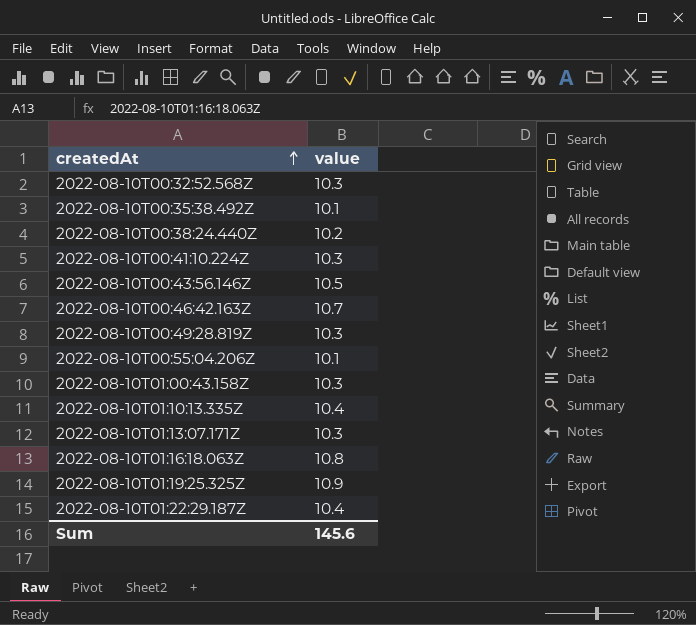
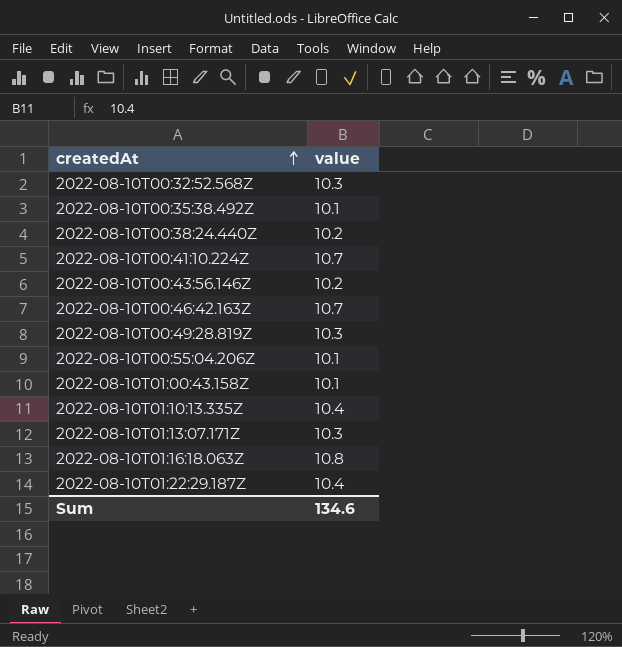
row 2022-08-10T01:19:25.325Z: 10.9 -> none
2022-08-10T00:41:10.224Z | value: 10.3 -> 10.7
2022-08-10T00:43:56.146Z | value: 10.5 -> 10.2
2022-08-10T01:00:43.158Z | value: 10.3 -> 10.1
Sum | value: 145.6 -> 134.6

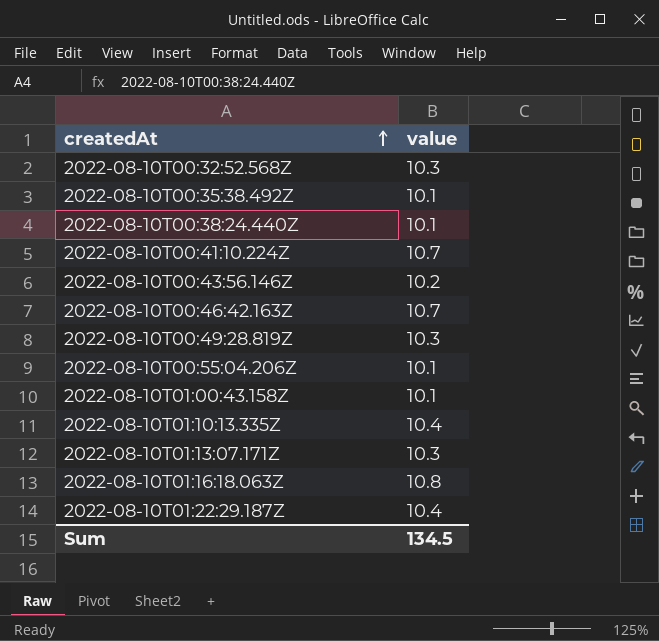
2022-08-10T00:38:24.440Z | value: 10.2 -> 10.1
Sum | value: 134.6 -> 134.5

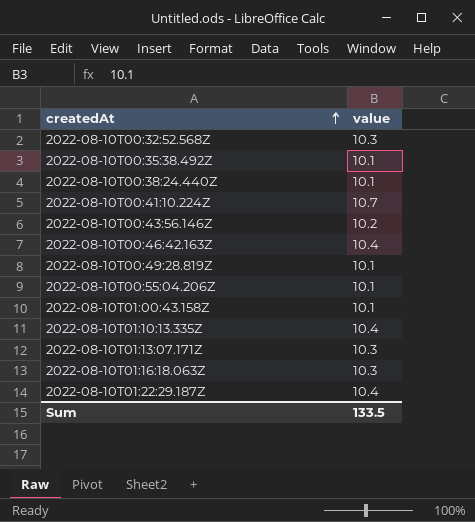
2022-08-10T00:46:42.163Z | value: 10.7 -> 10.4
2022-08-10T00:49:28.819Z | value: 10.3 -> 10.1
2022-08-10T01:16:18.063Z | value: 10.8 -> 10.3
Sum | value: 134.5 -> 133.5

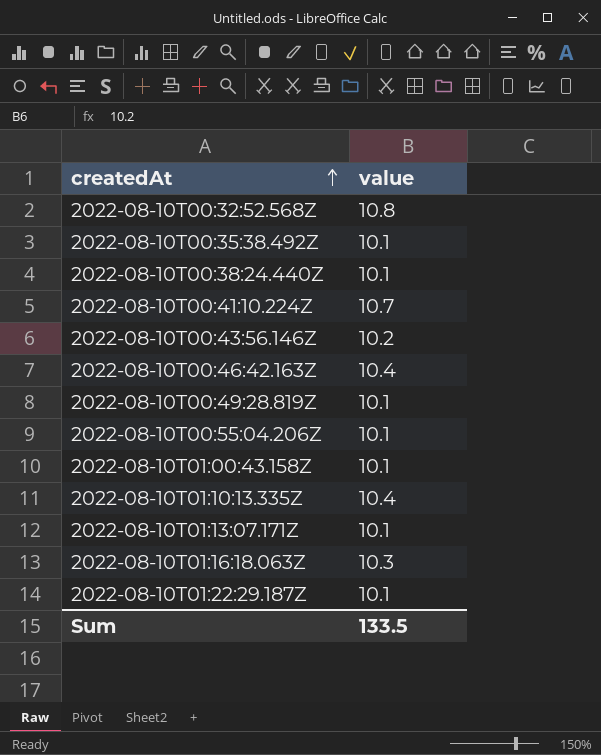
2022-08-10T00:32:52.568Z | value: 10.3 -> 10.8
2022-08-10T01:13:07.171Z | value: 10.3 -> 10.1
2022-08-10T01:22:29.187Z | value: 10.4 -> 10.1

